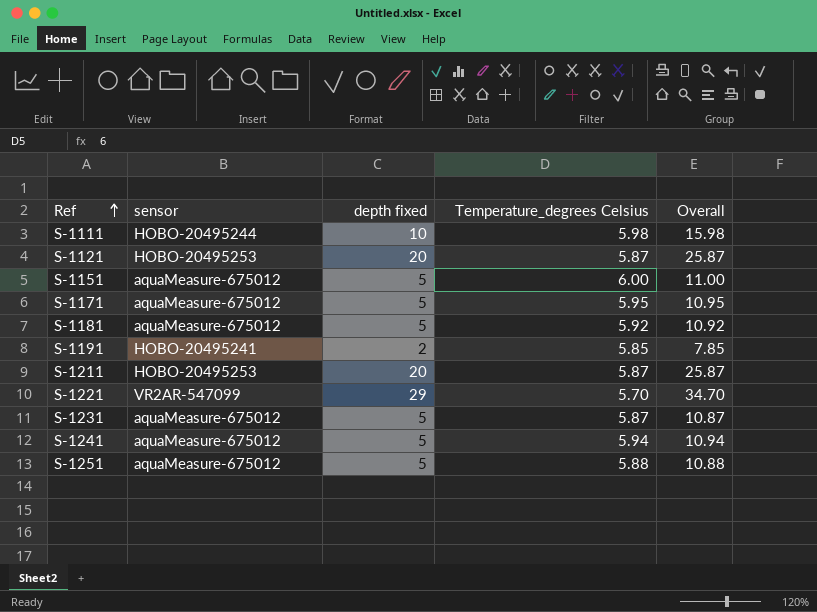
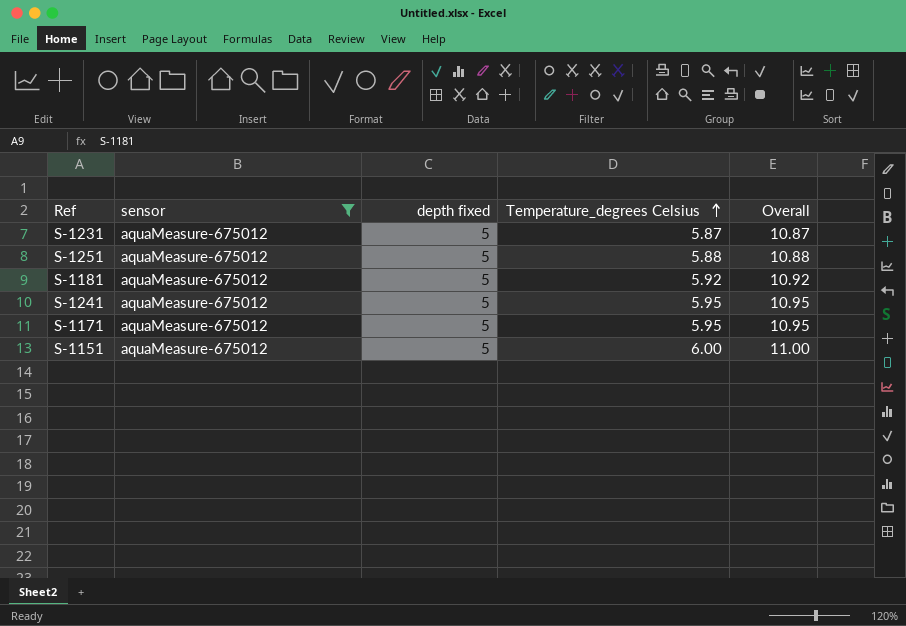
filter: none -> sensor = aquaMeasure-675012
row order: Ref ascending -> Temperature_degrees Celsius ascending
S-1241 | Temperature_degrees Celsius: 5.94 -> 5.95
S-1241 | Overall: 10.94 -> 10.95

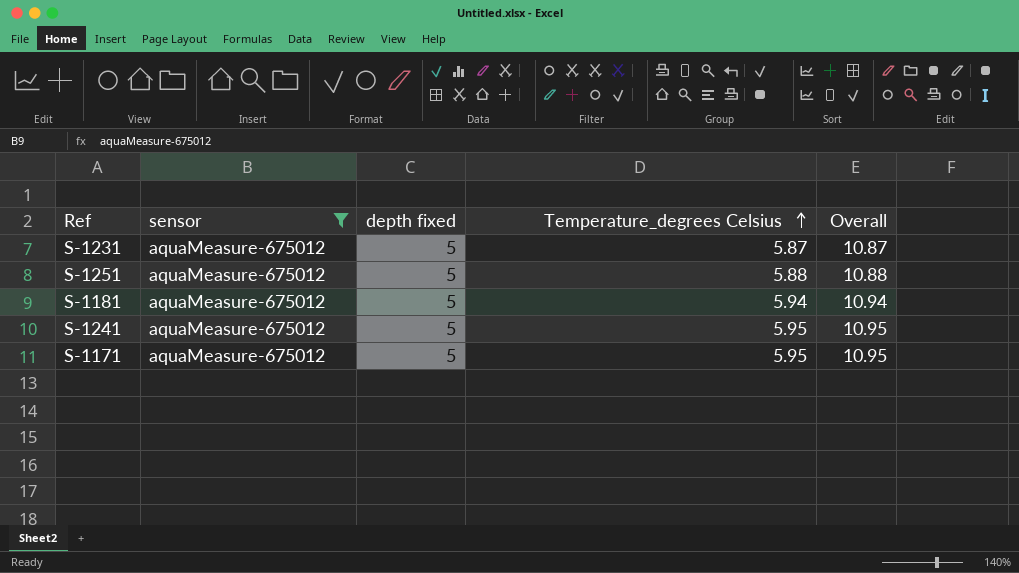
row S-1151: aquaMeasure-675012 | 5 | 6.00 | 11.00 -> none
S-1181 | Temperature_degrees Celsius: 5.92 -> 5.94
S-1181 | Overall: 10.92 -> 10.94

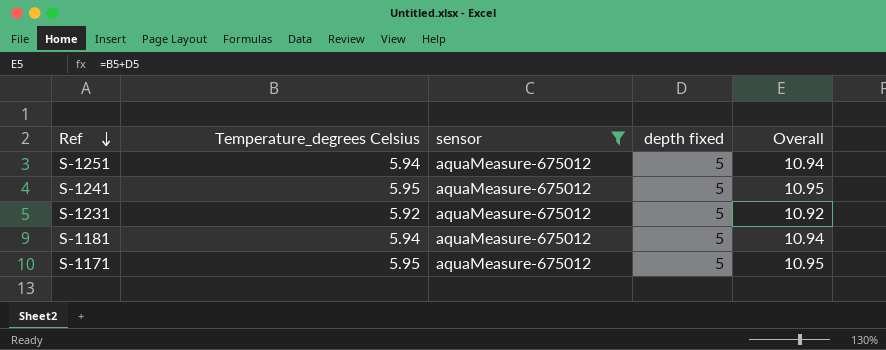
row order: Temperature_degrees Celsius ascending -> Ref descending
column Temperature_degrees Celsius | position: 4 -> 2
S-1251 | Temperature_degrees Celsius: 5.88 -> 5.94
S-1251 | Overall: 10.88 -> 10.94
S-1231 | Temperature_degrees Celsius: 5.87 -> 5.92
S-1231 | Overall: 10.87 -> 10.92

